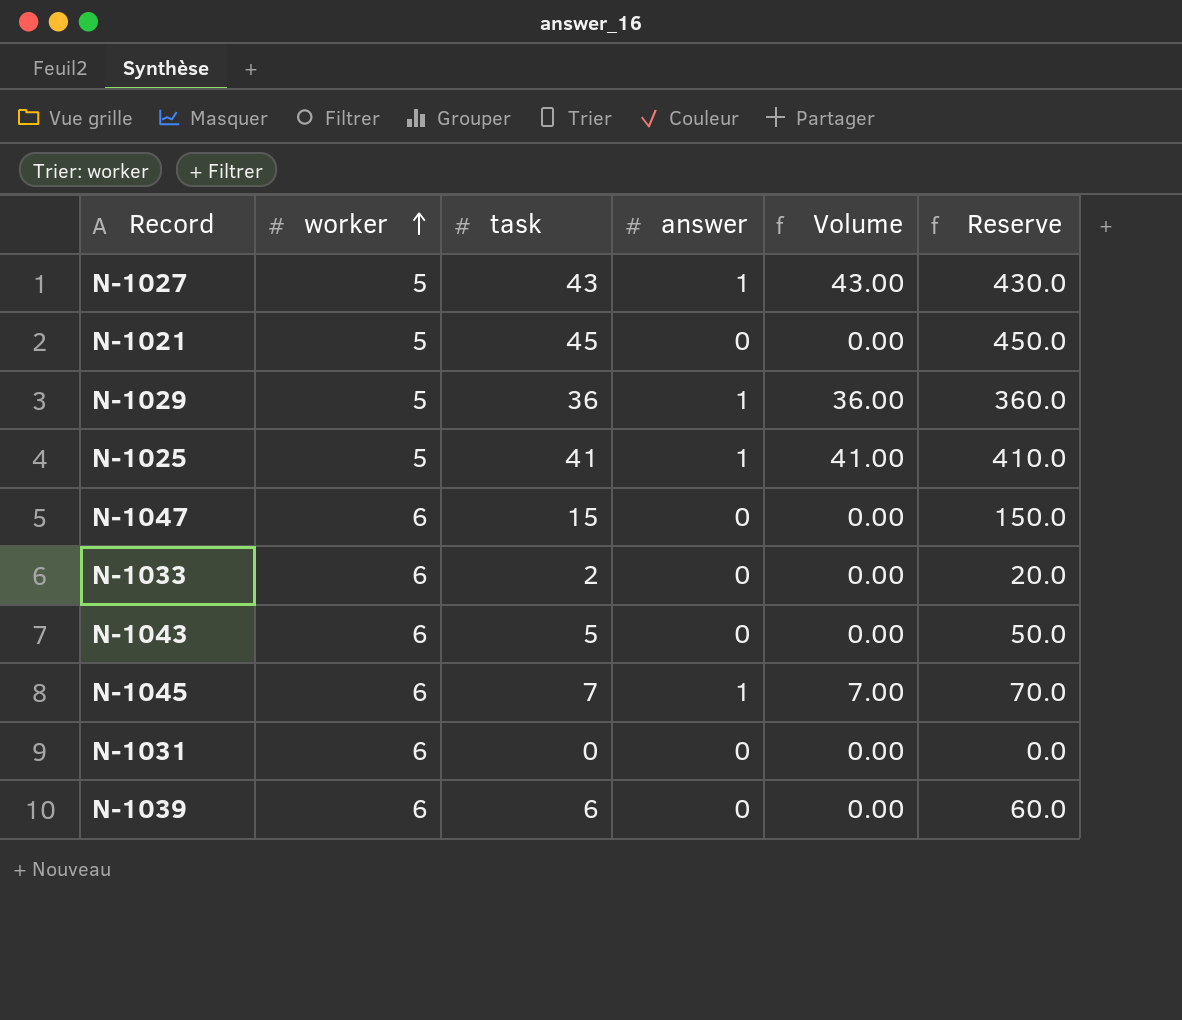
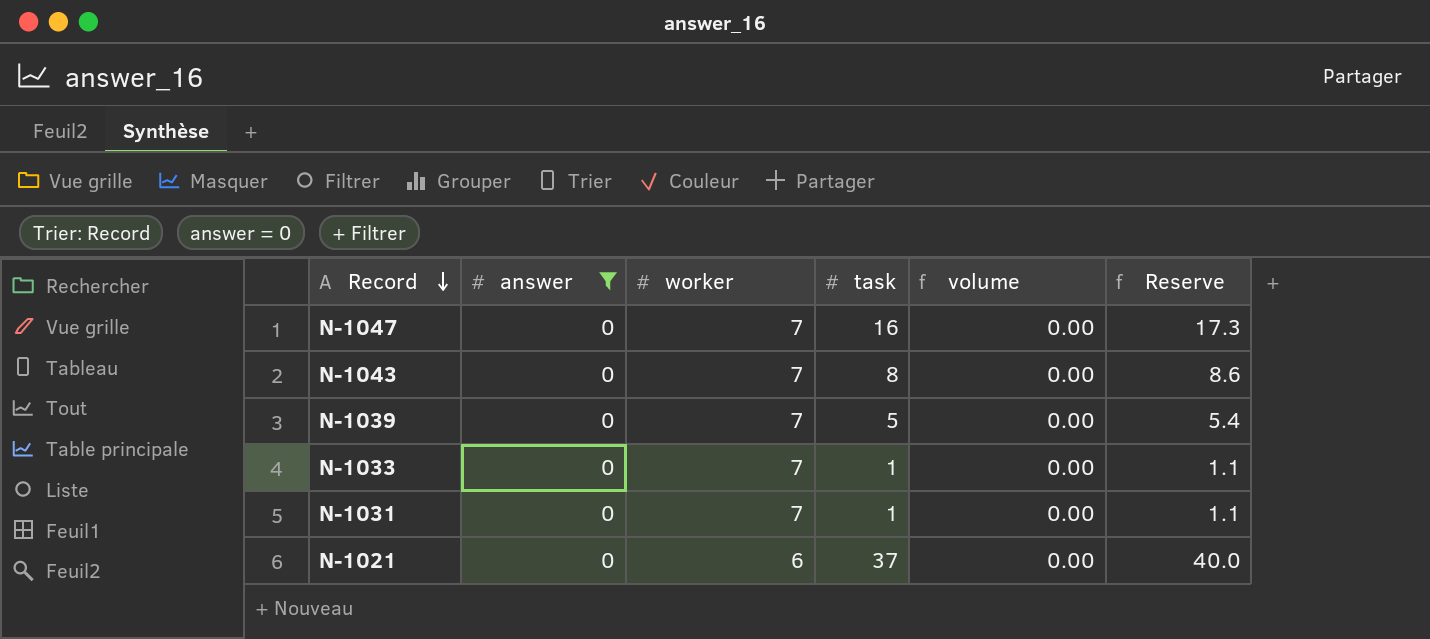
filter: none -> answer = 0
row order: worker ascending -> Record descending
column answer | position: 4 -> 2
column name: Volume -> volume
column Reserve | formula: [task] * 10 -> [task] * 1.08
N-1047 | worker: 6 -> 7
N-1047 | task: 15 -> 16
N-1043 | worker: 6 -> 7
N-1043 | task: 5 -> 8
N-1039 | worker: 6 -> 7
N-1039 | task: 6 -> 5
N-1033 | worker: 6 -> 7
N-1033 | task: 2 -> 1
N-1031 | worker: 6 -> 7
N-1031 | task: 0 -> 1
N-1021 | worker: 5 -> 6
N-1021 | task: 45 -> 37

